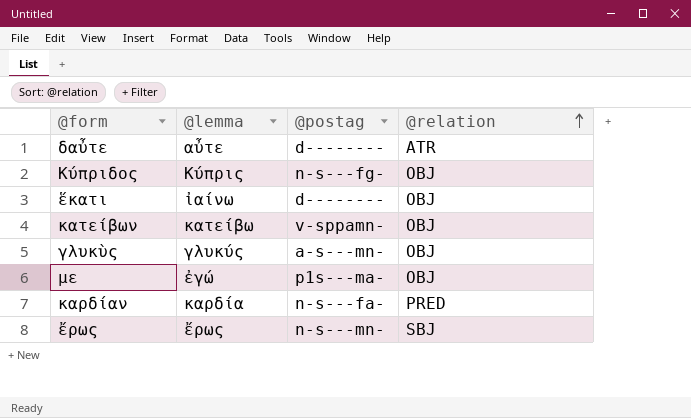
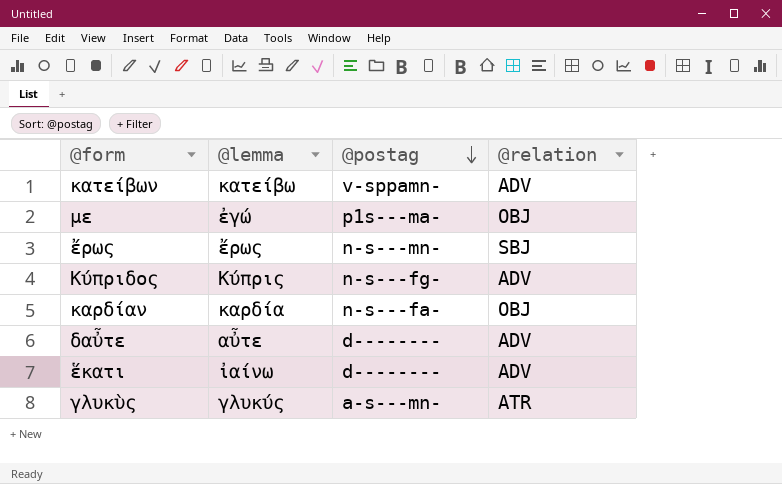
row order: @relation ascending -> @postag descending
κατείβων | @relation: OBJ -> ADV
Κύπριδος | @relation: OBJ -> ADV
καρδίαν | @relation: PRED -> OBJ
δαὖτε | @relation: ATR -> ADV
ἕκατι | @relation: OBJ -> ADV
γλυκὺς | @relation: OBJ -> ATR

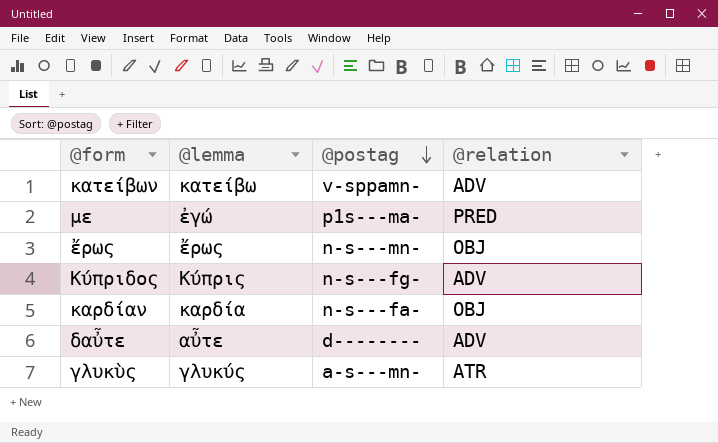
row ἕκατι: ἰαίνω | d-------- | ADV -> none
με | @relation: OBJ -> PRED
ἔρως | @relation: SBJ -> OBJ

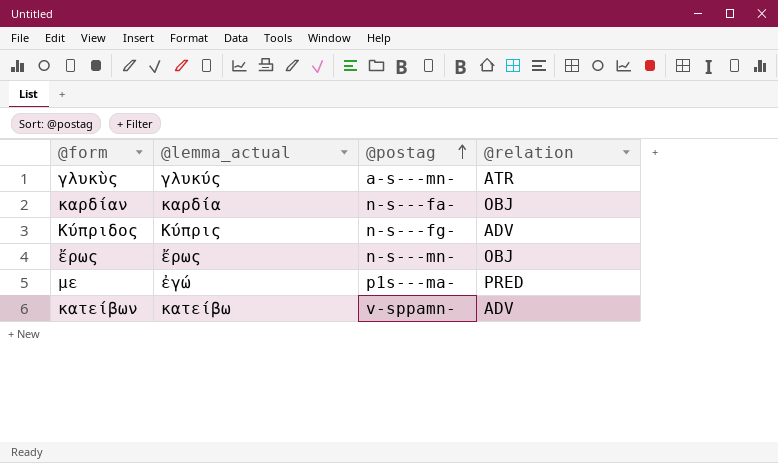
row order: @postag descending -> @postag ascending
column name: @lemma -> @lemma_actual
row δαὖτε: αὖτε | d-------- | ADV -> none

